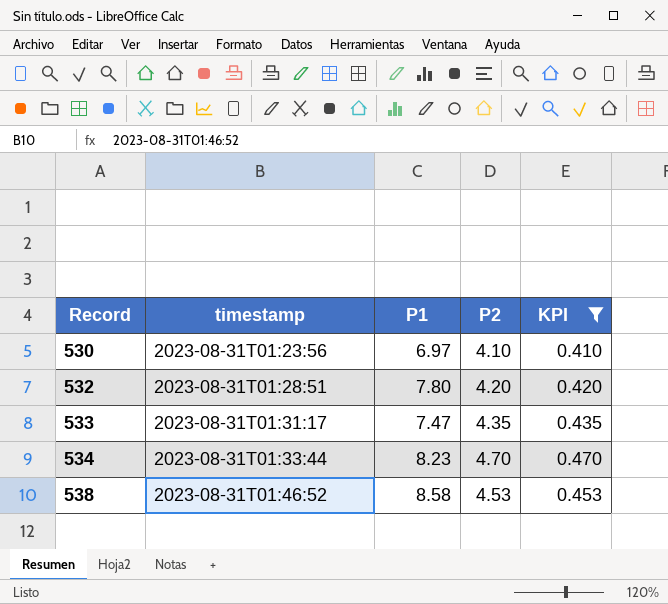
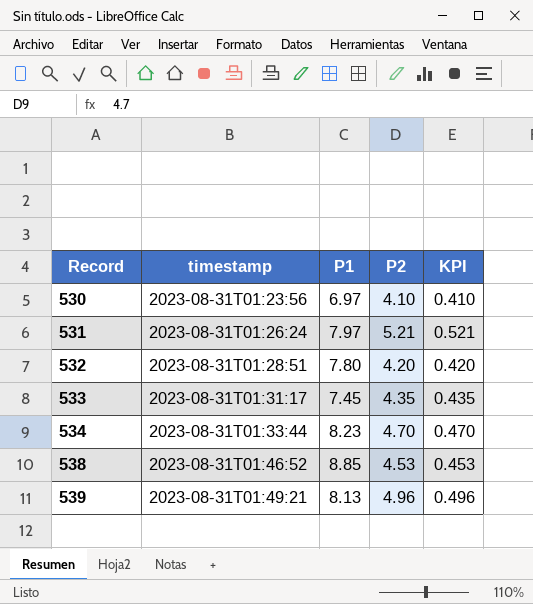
filter: KPI <= 0.470 -> none
533 | P1: 7.47 -> 7.45
538 | P1: 8.58 -> 8.85

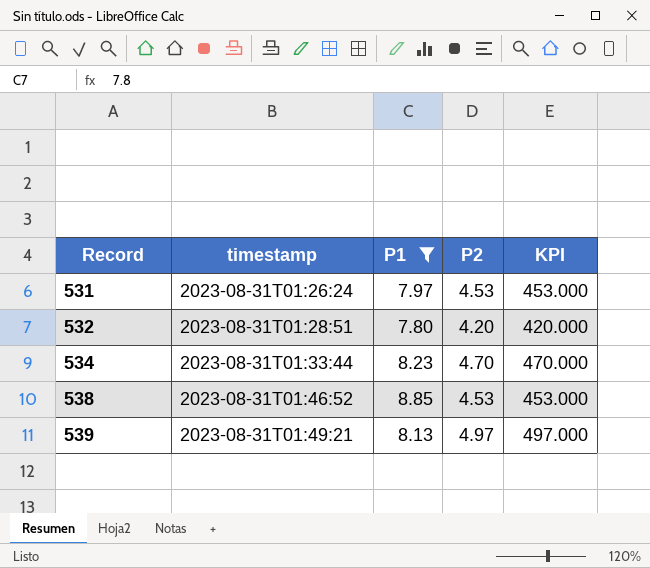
filter: none -> P1 >= 7.80
column KPI | formula: [P2] * 0.1 -> [P2] * 100
531 | P2: 5.21 -> 4.53
539 | P2: 4.96 -> 4.97

